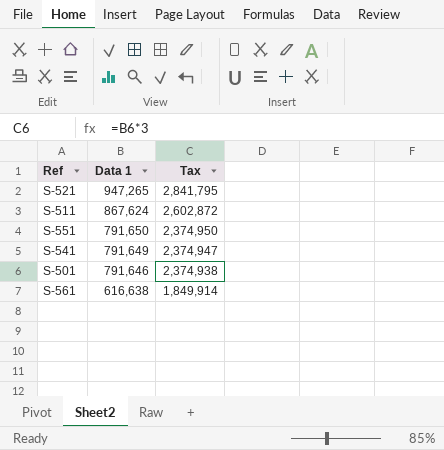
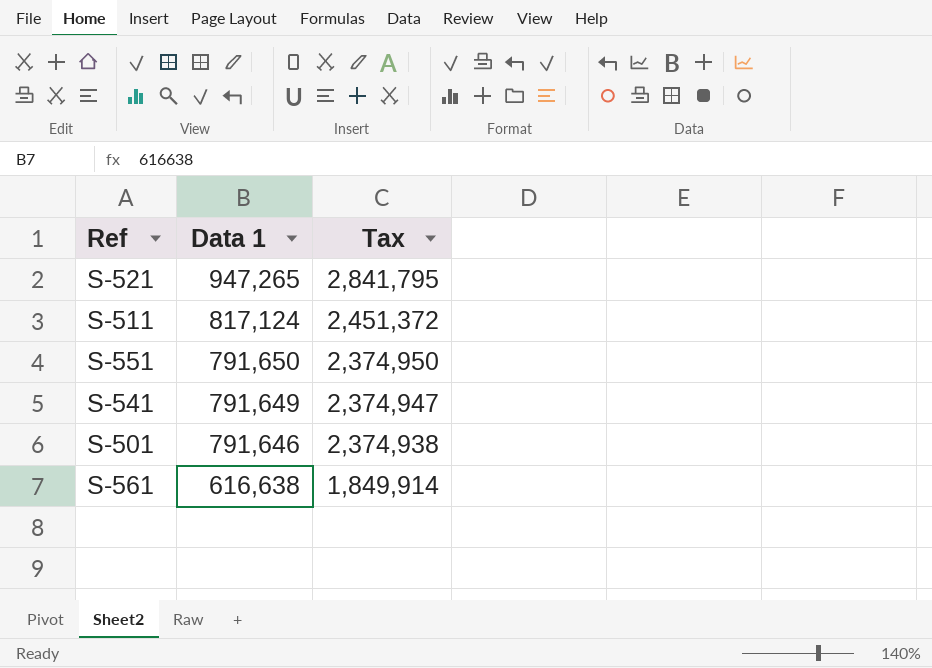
S-511 | Data 1: 867,624 -> 817,124
S-511 | Tax: 2,602,872 -> 2,451,372

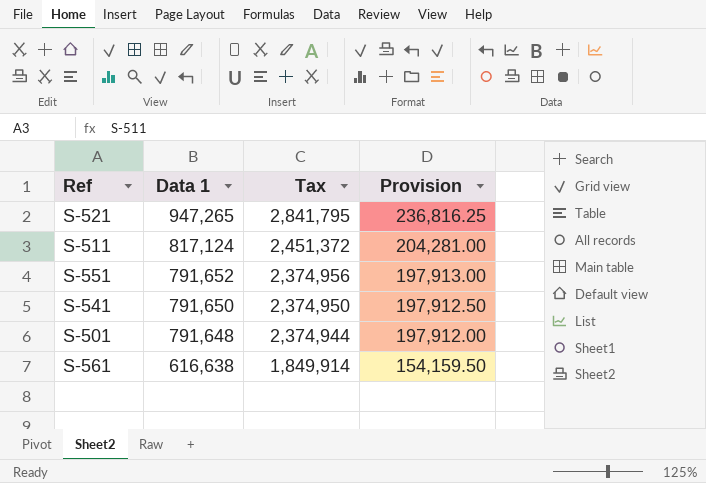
column Provision | formula: none -> [Data 1] * 0.25
S-551 | Data 1: 791,650 -> 791,652
S-551 | Tax: 2,374,950 -> 2,374,956
S-541 | Data 1: 791,649 -> 791,650
S-541 | Tax: 2,374,947 -> 2,374,950
S-501 | Data 1: 791,646 -> 791,648
S-501 | Tax: 2,374,938 -> 2,374,944

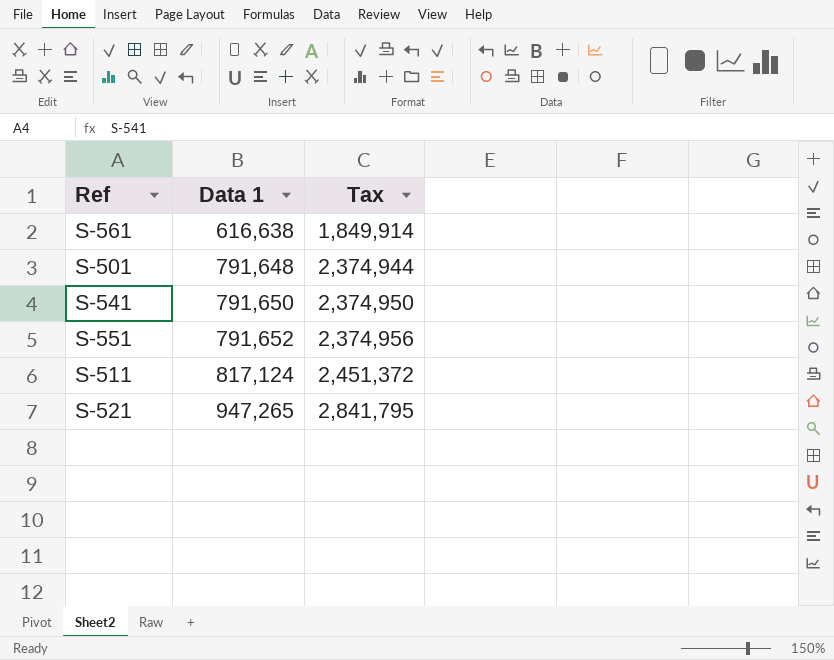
row order: Data 1 descending -> Data 1 ascending
column Provision | formula: [Data 1] * 0.25 -> none

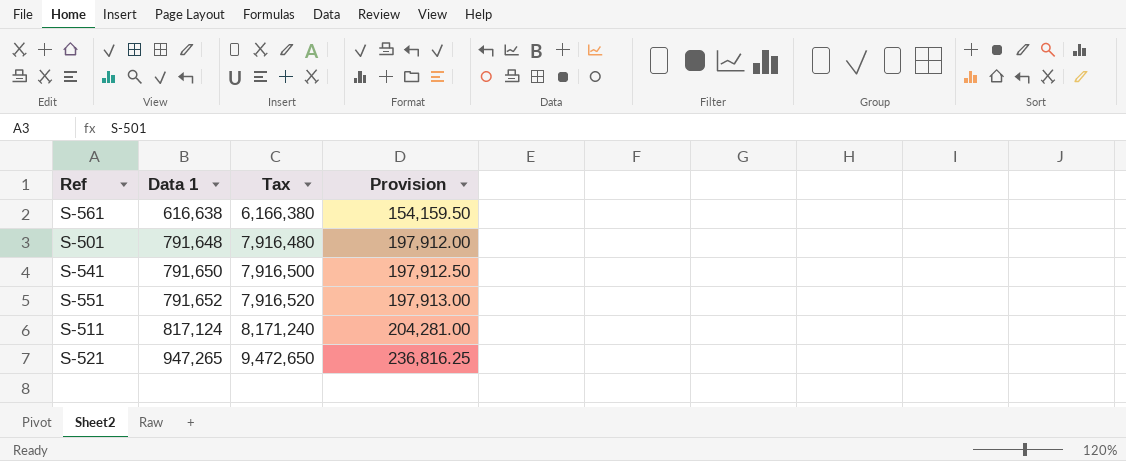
column Tax | formula: [Data 1] * 3 -> [Data 1] * 10
column Provision | formula: none -> [Data 1] * 0.25

